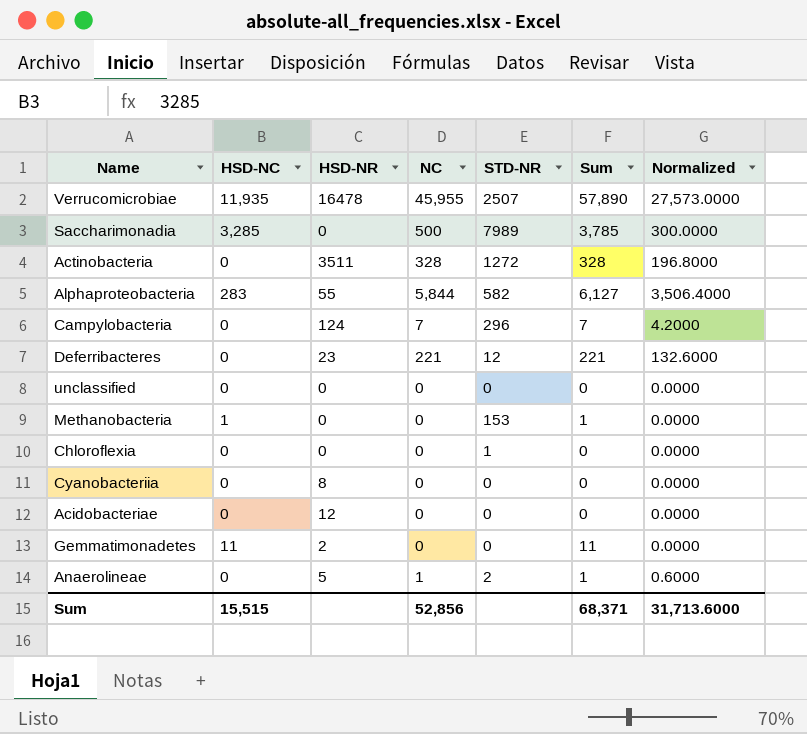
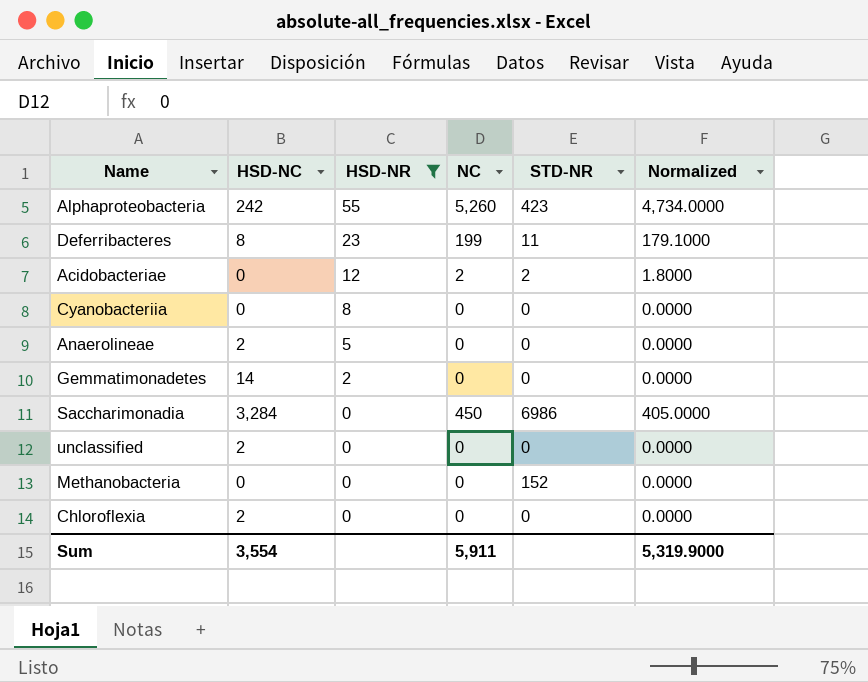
filter: none -> HSD-NR <= 55
row order: none -> HSD-NR descending
column Sum | formula: [HSD-NC] + [NC] -> none
column Normalized | formula: [NC] * 0.6 -> [NC] * 0.9
Alphaproteobacteria | HSD-NC: 283 -> 242
Alphaproteobacteria | NC: 5,844 -> 5,260
Alphaproteobacteria | STD-NR: 582 -> 423
Deferribacteres | HSD-NC: 0 -> 8
Deferribacteres | NC: 221 -> 199
Deferribacteres | STD-NR: 12 -> 11
Acidobacteriae | NC: 0 -> 2
Acidobacteriae | STD-NR: 0 -> 2
Anaerolineae | HSD-NC: 0 -> 2
Anaerolineae | NC: 1 -> 0
Anaerolineae | STD-NR: 2 -> 0
Gemmatimonadetes | HSD-NC: 11 -> 14
Saccharimonadia | HSD-NC: 3,285 -> 3,284
Saccharimonadia | NC: 500 -> 450
Saccharimonadia | STD-NR: 7989 -> 6986
unclassified | HSD-NC: 0 -> 2
Methanobacteria | HSD-NC: 1 -> 0
Methanobacteria | STD-NR: 153 -> 152
Chloroflexia | HSD-NC: 0 -> 2
Chloroflexia | STD-NR: 1 -> 0
Sum | HSD-NC: 15,515 -> 3,554
Sum | NC: 52,856 -> 5,911
Sum | Normalized: 31,713.6000 -> 5,319.9000

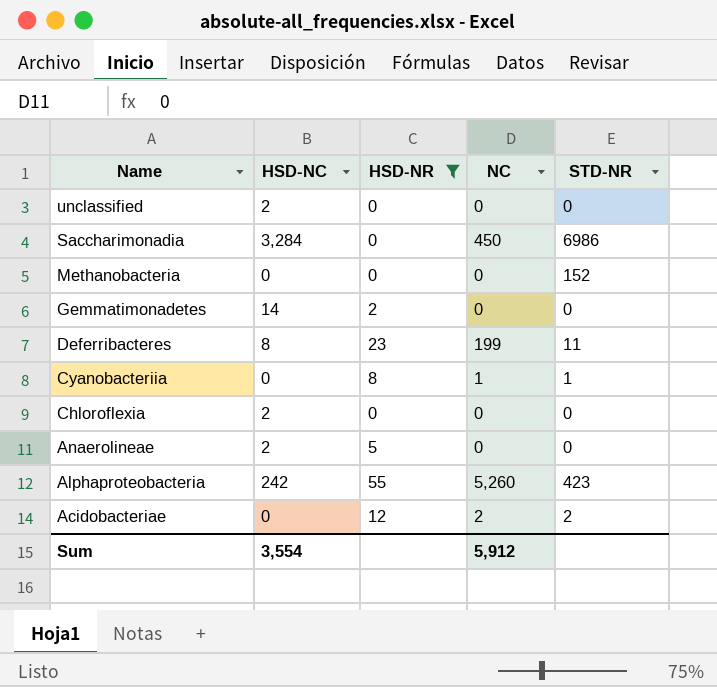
row order: HSD-NR descending -> Name descending
column Normalized | formula: [NC] * 0.9 -> none
Cyanobacteriia | NC: 0 -> 1
Cyanobacteriia | STD-NR: 0 -> 1
Sum | NC: 5,911 -> 5,912

